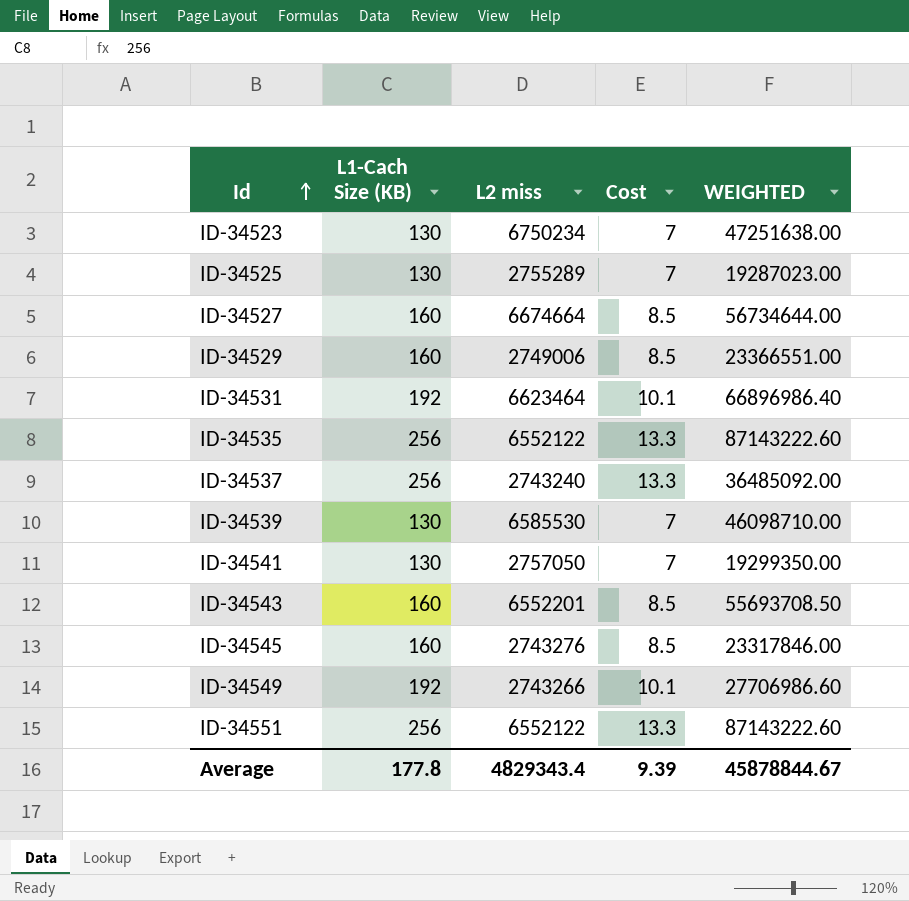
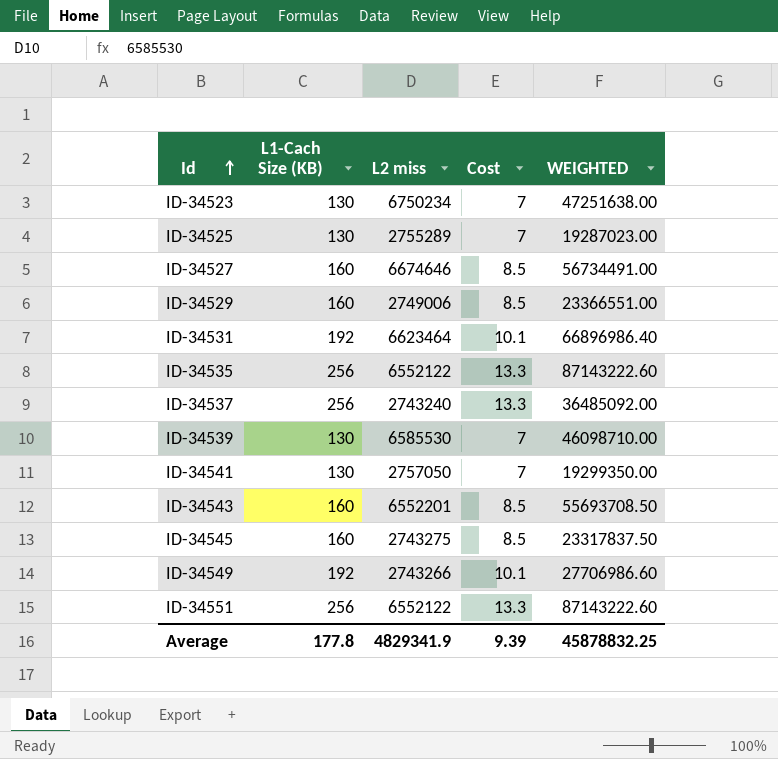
ID-34527 | L2 miss: 6674664 -> 6674646
ID-34527 | WEIGHTED: 56734644.00 -> 56734491.00
ID-34545 | L2 miss: 2743276 -> 2743275
ID-34545 | WEIGHTED: 23317846.00 -> 23317837.50
Average | L2 miss: 4829343.4 -> 4829341.9
Average | WEIGHTED: 45878844.67 -> 45878832.25

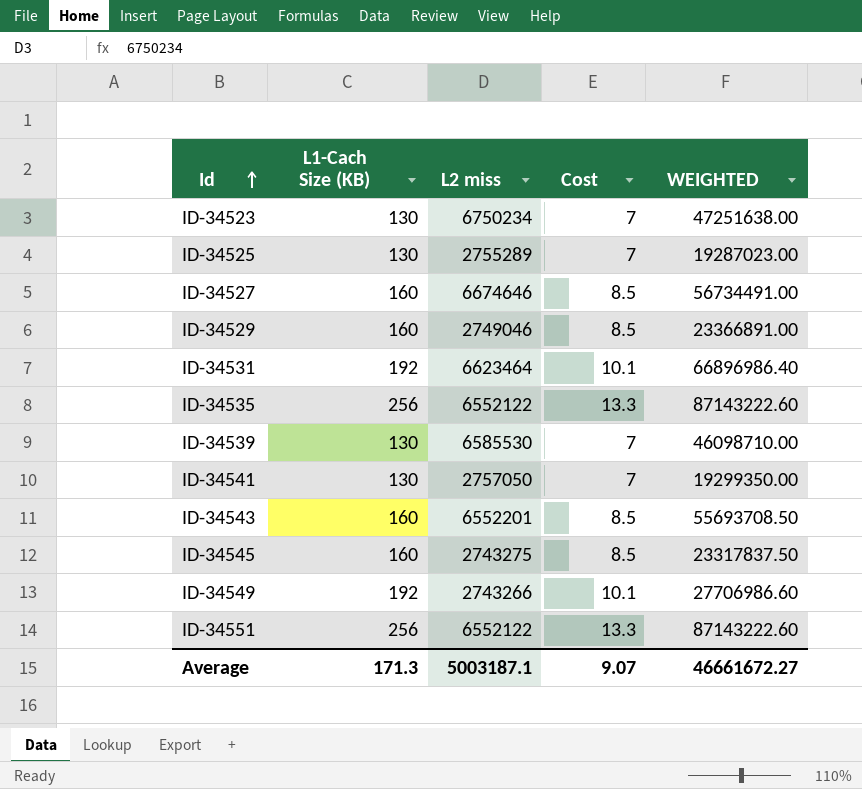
row ID-34537: 256 | 2743240 | 13.3 | 36485092.00 -> none
ID-34529 | L2 miss: 2749006 -> 2749046
ID-34529 | WEIGHTED: 23366551.00 -> 23366891.00
Average | L1-Cach Size (KB): 177.8 -> 171.3
Average | L2 miss: 4829341.9 -> 5003187.1
Average | Cost: 9.39 -> 9.07
Average | WEIGHTED: 45878832.25 -> 46661672.27

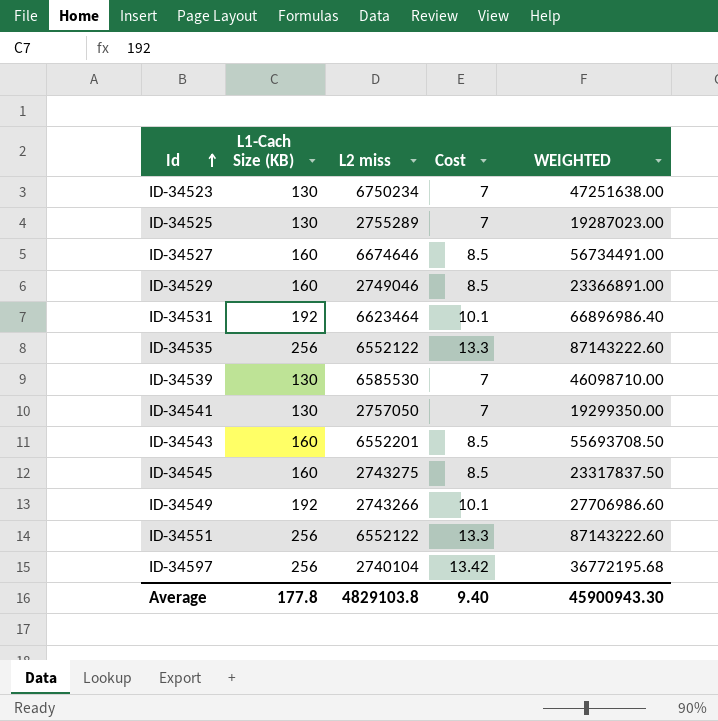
row ID-34597: none -> 256 | 2740104 | 13.42 | 36772195.68
Average | L1-Cach Size (KB): 171.3 -> 177.8
Average | L2 miss: 5003187.1 -> 4829103.8
Average | Cost: 9.07 -> 9.40
Average | WEIGHTED: 46661672.27 -> 45900943.30

